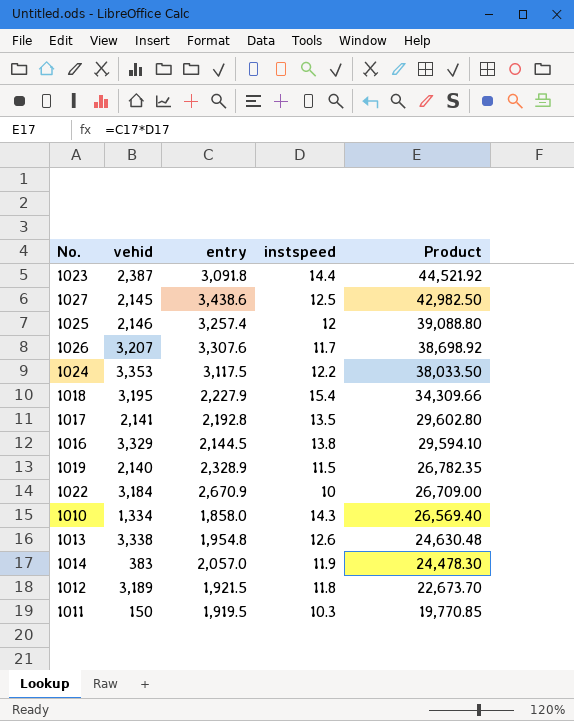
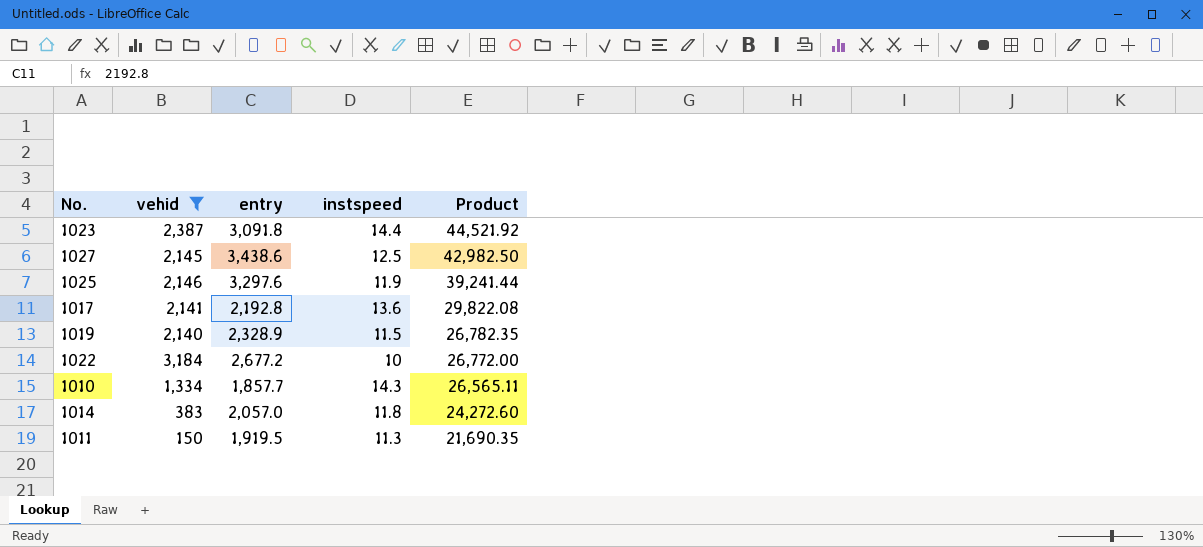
filter: none -> vehid <= 3,184
1025 | entry: 3,257.4 -> 3,297.6
1025 | instspeed: 12 -> 11.9
1025 | Product: 39,088.80 -> 39,241.44
1017 | instspeed: 13.5 -> 13.6
1017 | Product: 29,602.80 -> 29,822.08
1022 | entry: 2,670.9 -> 2,677.2
1022 | Product: 26,709.00 -> 26,772.00
1010 | entry: 1,858.0 -> 1,857.7
1010 | Product: 26,569.40 -> 26,565.11
1014 | instspeed: 11.9 -> 11.8
1014 | Product: 24,478.30 -> 24,272.60
1011 | instspeed: 10.3 -> 11.3
1011 | Product: 19,770.85 -> 21,690.35

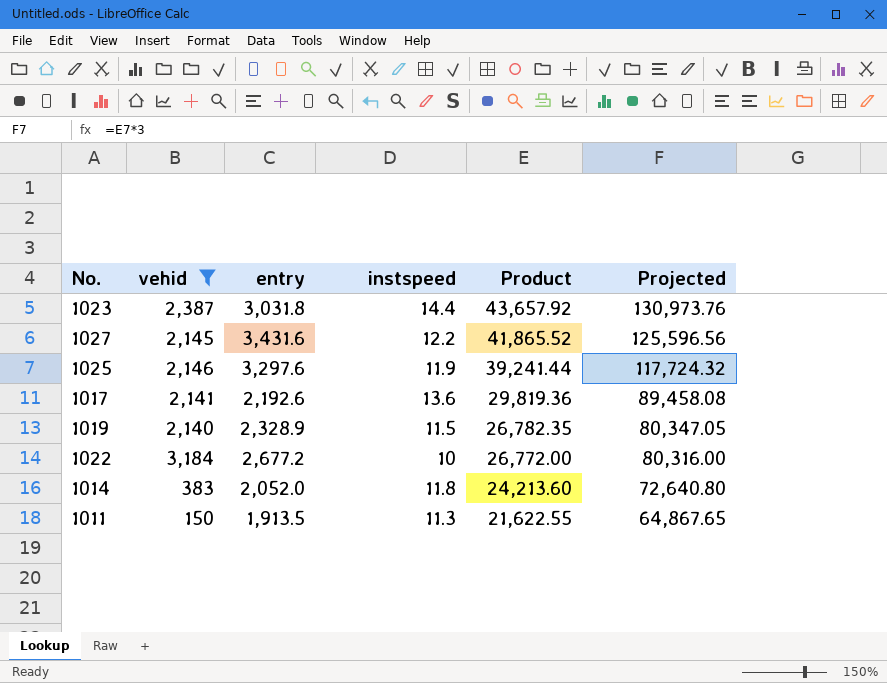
column Projected | formula: none -> [Product] * 3
row 1010: 1,334 | 1,857.7 | 14.3 | 26,565.11 -> none
1023 | entry: 3,091.8 -> 3,031.8
1023 | Product: 44,521.92 -> 43,657.92
1027 | entry: 3,438.6 -> 3,431.6
1027 | instspeed: 12.5 -> 12.2
1027 | Product: 42,982.50 -> 41,865.52
1017 | entry: 2,192.8 -> 2,192.6
1017 | Product: 29,822.08 -> 29,819.36
1014 | entry: 2,057.0 -> 2,052.0
1014 | Product: 24,272.60 -> 24,213.60
1011 | entry: 1,919.5 -> 1,913.5
1011 | Product: 21,690.35 -> 21,622.55

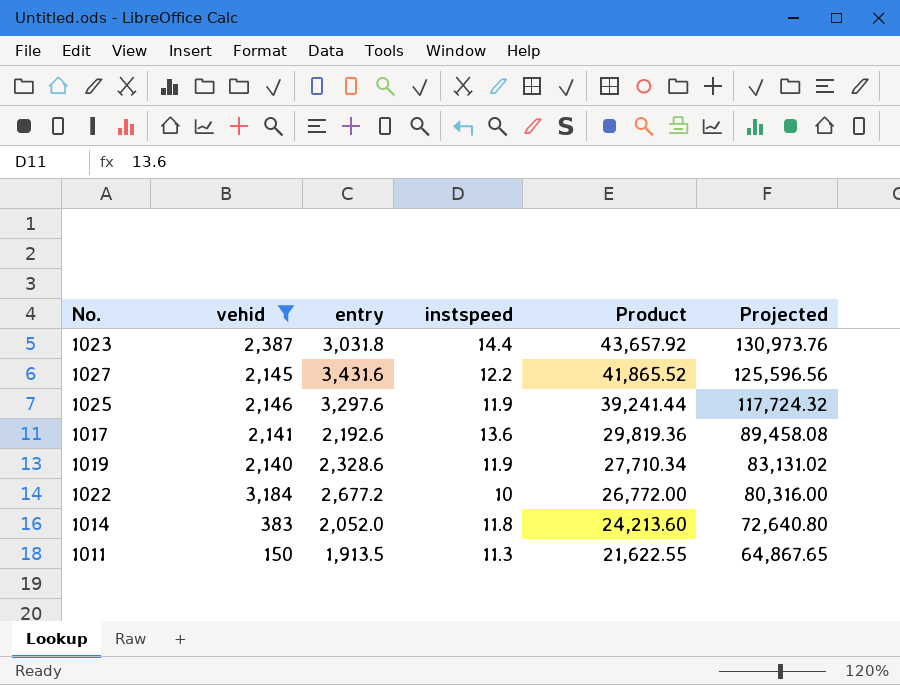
1019 | entry: 2,328.9 -> 2,328.6
1019 | instspeed: 11.5 -> 11.9
1019 | Product: 26,782.35 -> 27,710.34
1019 | Projected: 80,347.05 -> 83,131.02

